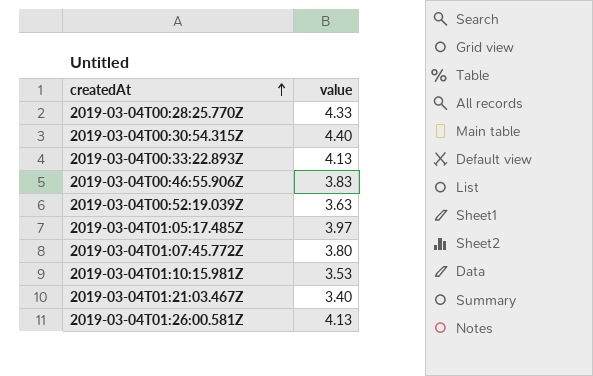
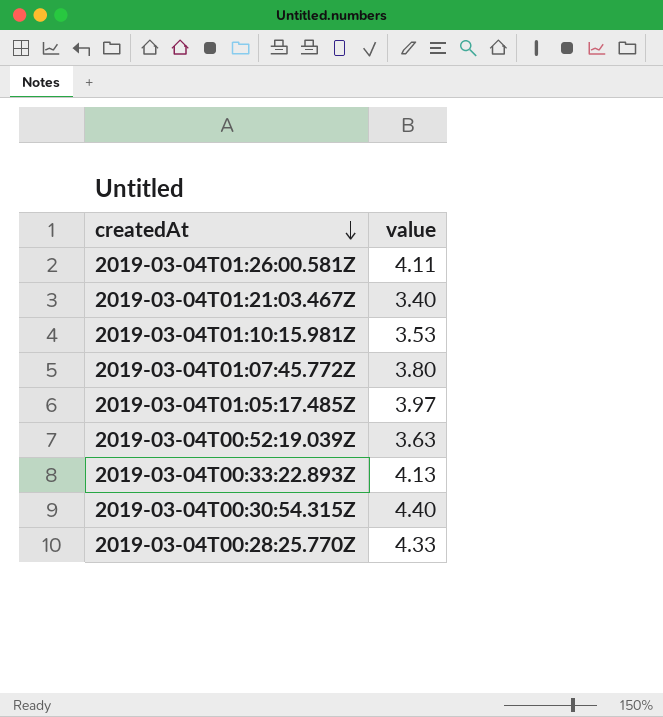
row order: createdAt ascending -> createdAt descending
row 2019-03-04T00:46:55.906Z: 3.83 -> none
2019-03-04T01:26:00.581Z | value: 4.13 -> 4.11

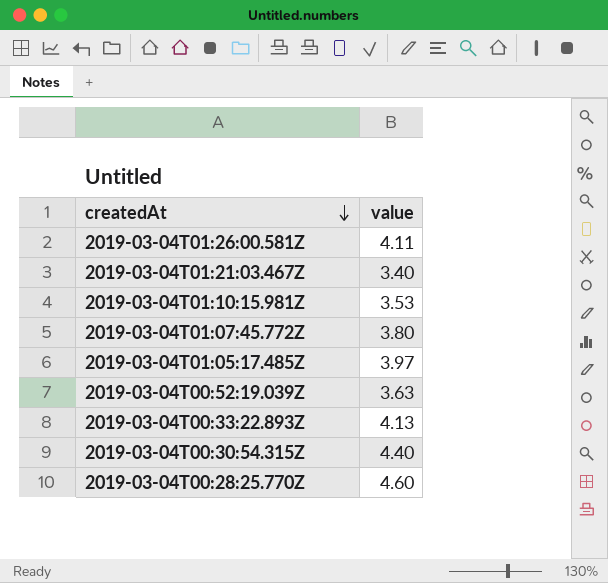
2019-03-04T00:28:25.770Z | value: 4.33 -> 4.60

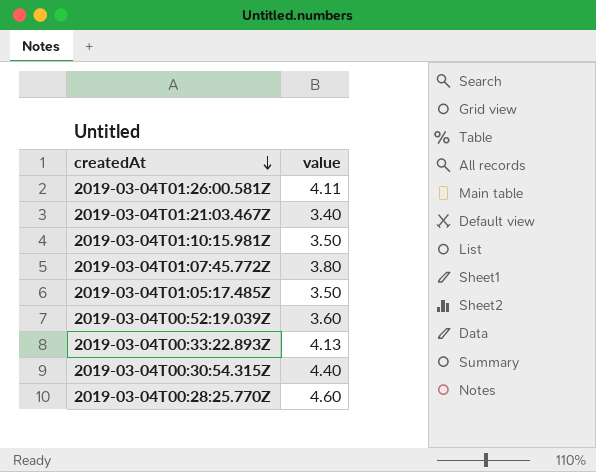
2019-03-04T01:10:15.981Z | value: 3.53 -> 3.50
2019-03-04T01:05:17.485Z | value: 3.97 -> 3.50
2019-03-04T00:52:19.039Z | value: 3.63 -> 3.60

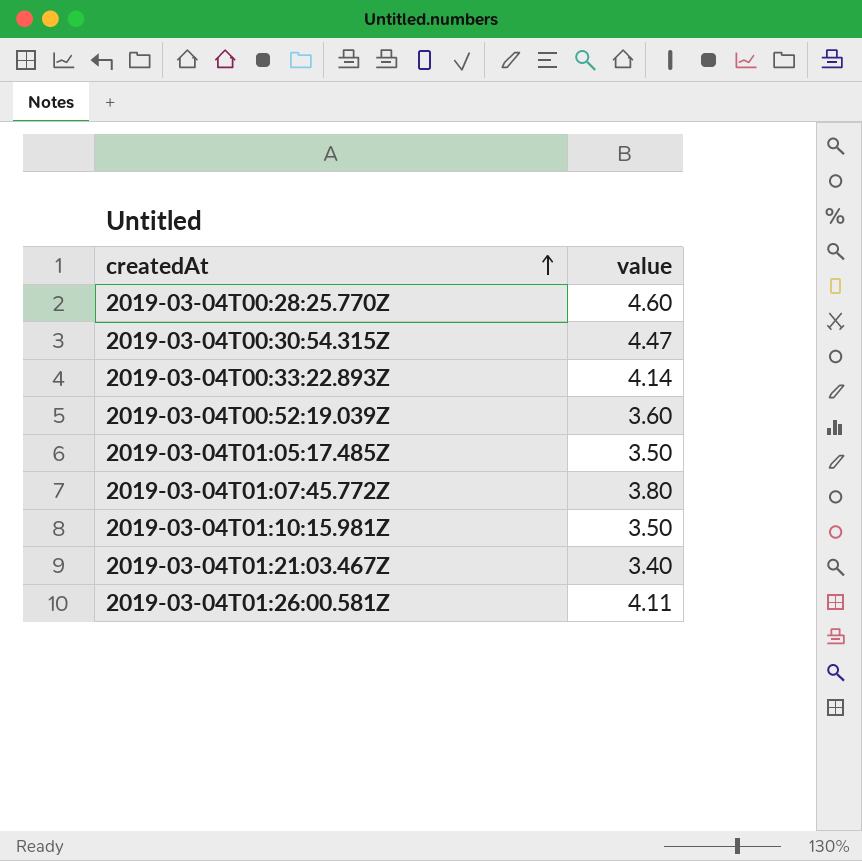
row order: createdAt descending -> createdAt ascending
2019-03-04T00:30:54.315Z | value: 4.40 -> 4.47
2019-03-04T00:33:22.893Z | value: 4.13 -> 4.14

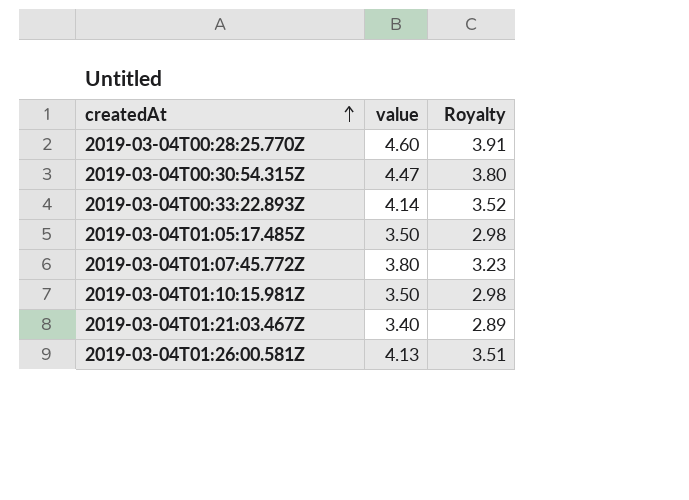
column Royalty | formula: none -> [value] * 0.85
row 2019-03-04T00:52:19.039Z: 3.60 -> none
2019-03-04T01:26:00.581Z | value: 4.11 -> 4.13

